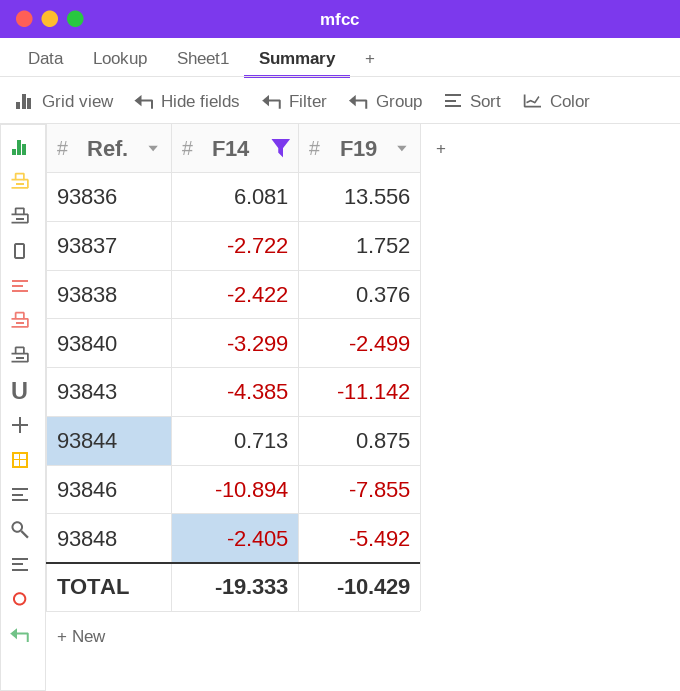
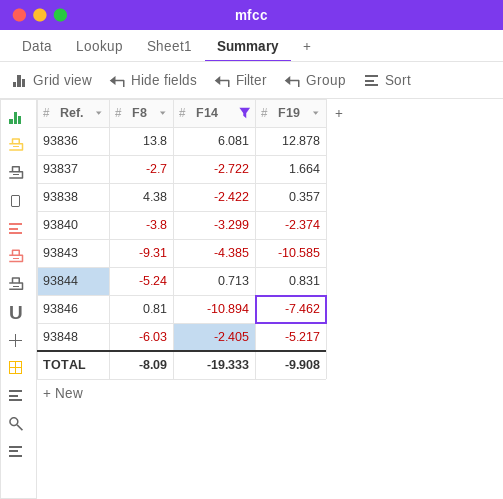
column F8 | position: none -> 2
93836 | F19: 13.556 -> 12.878
93837 | F19: 1.752 -> 1.664
93838 | F19: 0.376 -> 0.357
93840 | F19: -2.499 -> -2.374
93843 | F19: -11.142 -> -10.585
93844 | F19: 0.875 -> 0.831
93846 | F19: -7.855 -> -7.462
93848 | F19: -5.492 -> -5.217
TOTAL | F19: -10.429 -> -9.908

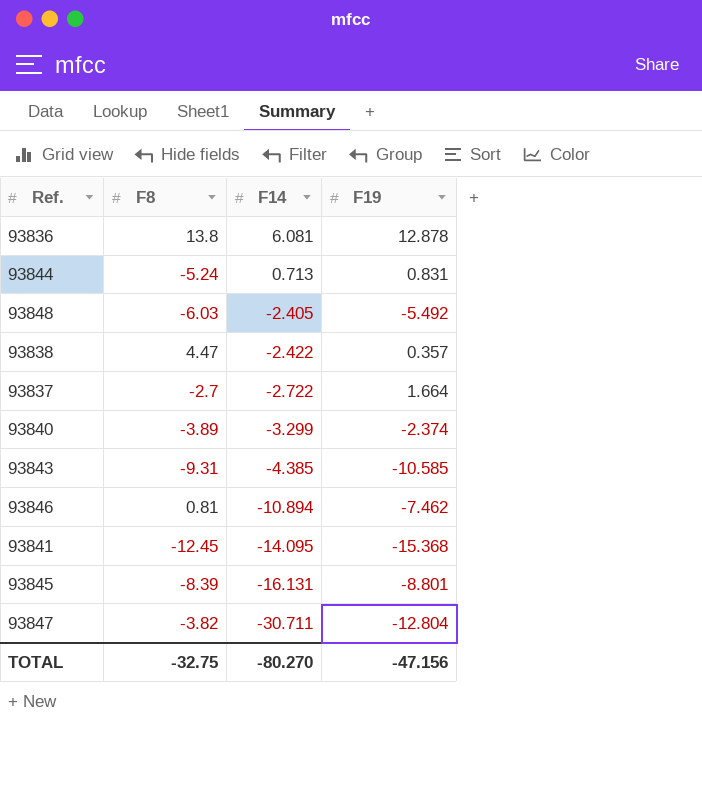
filter: F14 >= -10.894 -> none
row order: Ref. ascending -> F14 descending
93848 | F19: -5.217 -> -5.492
93838 | F8: 4.38 -> 4.47
93840 | F8: -3.8 -> -3.89
TOTAL | F8: -8.09 -> -32.75
TOTAL | F14: -19.333 -> -80.270
TOTAL | F19: -9.908 -> -47.156

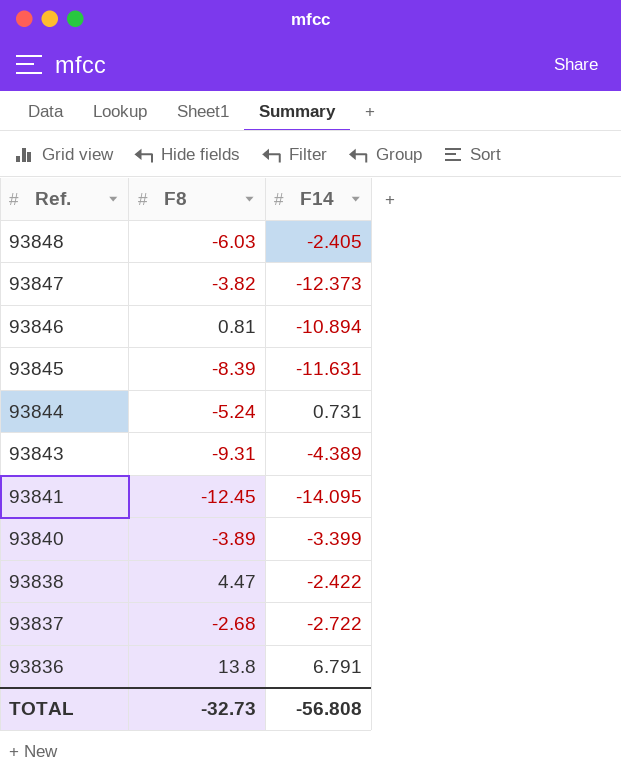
row order: F14 descending -> Ref. descending
column F19 | position: 4 -> none
93847 | F14: -30.711 -> -12.373
93845 | F14: -16.131 -> -11.631
93844 | F14: 0.713 -> 0.731
93843 | F14: -4.385 -> -4.389
93840 | F14: -3.299 -> -3.399
93837 | F8: -2.7 -> -2.68
93836 | F14: 6.081 -> 6.791
TOTAL | F8: -32.75 -> -32.73
TOTAL | F14: -80.270 -> -56.808

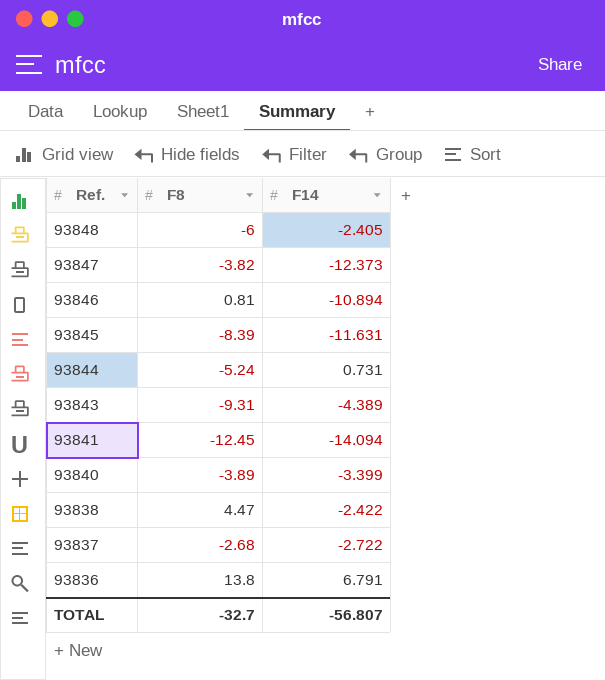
93848 | F8: -6.03 -> -6
93841 | F14: -14.095 -> -14.094
TOTAL | F8: -32.73 -> -32.7
TOTAL | F14: -56.808 -> -56.807

